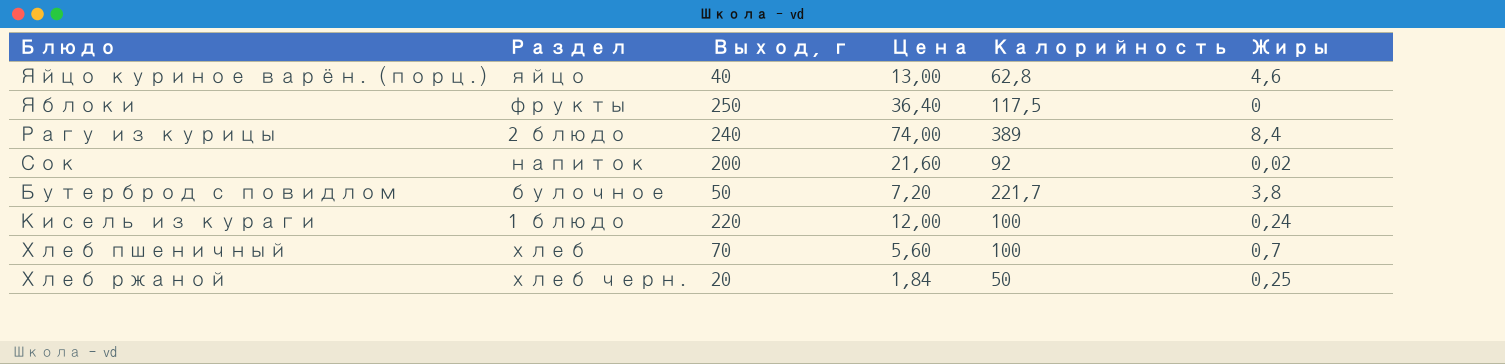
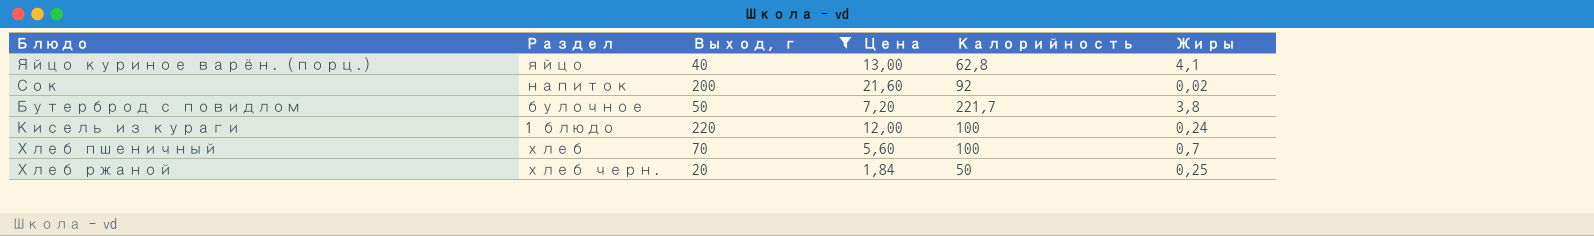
filter: none -> Выход, г <= 220
Яйцо куриное варён. (порц.) | Жиры: 4,6 -> 4,1

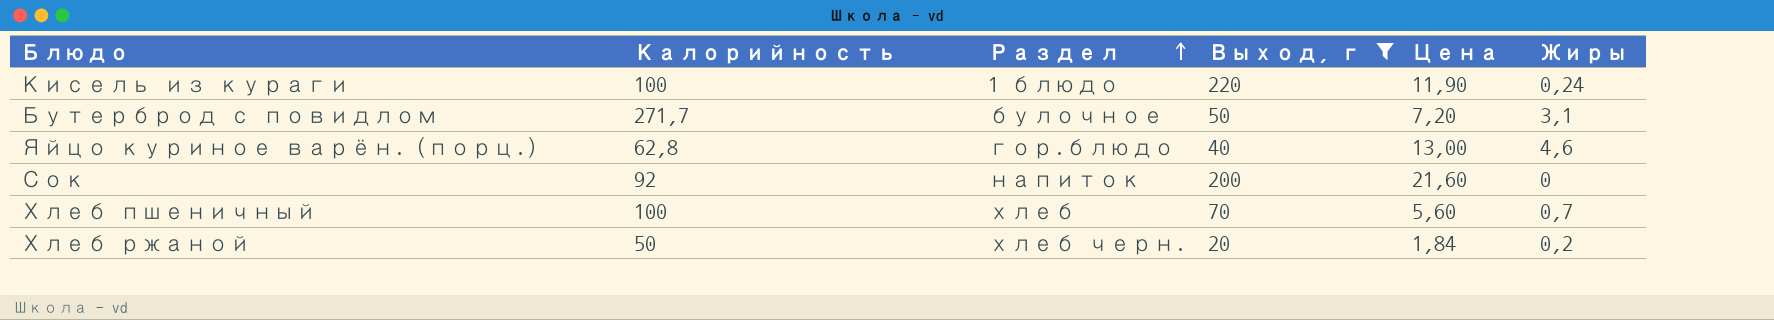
row order: none -> Раздел ascending
column Калорийность | position: 5 -> 2
Кисель из кураги | Цена: 12,00 -> 11,90
Бутерброд с повидлом | Калорийность: 221,7 -> 271,7
Бутерброд с повидлом | Жиры: 3,8 -> 3,1
Яйцо куриное варён. (порц.) | Раздел: яйцо -> гор.блюдо
Яйцо куриное варён. (порц.) | Жиры: 4,1 -> 4,6
Сок | Жиры: 0,02 -> 0
Хлеб ржаной | Жиры: 0,25 -> 0,2

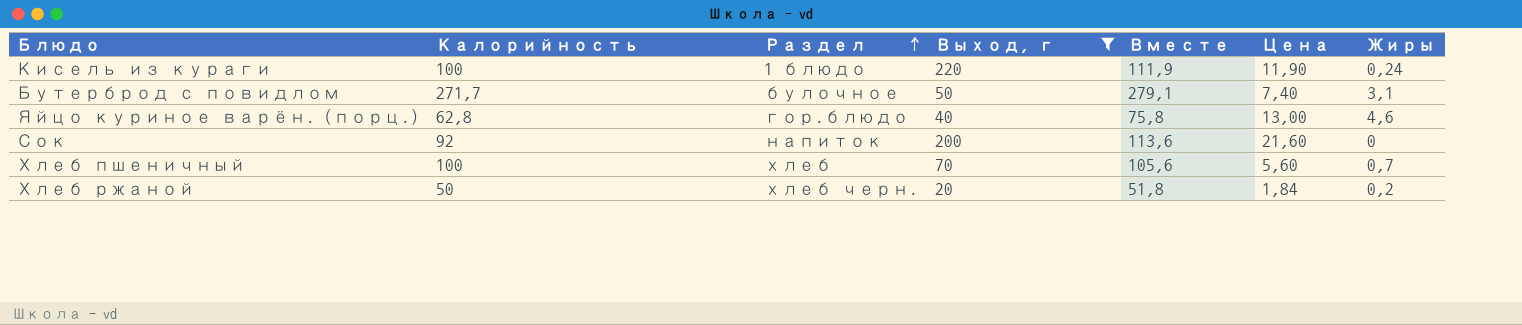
column Вместе | formula: none -> [Калорийность] + [Цена]
Бутерброд с повидлом | Цена: 7,20 -> 7,40

